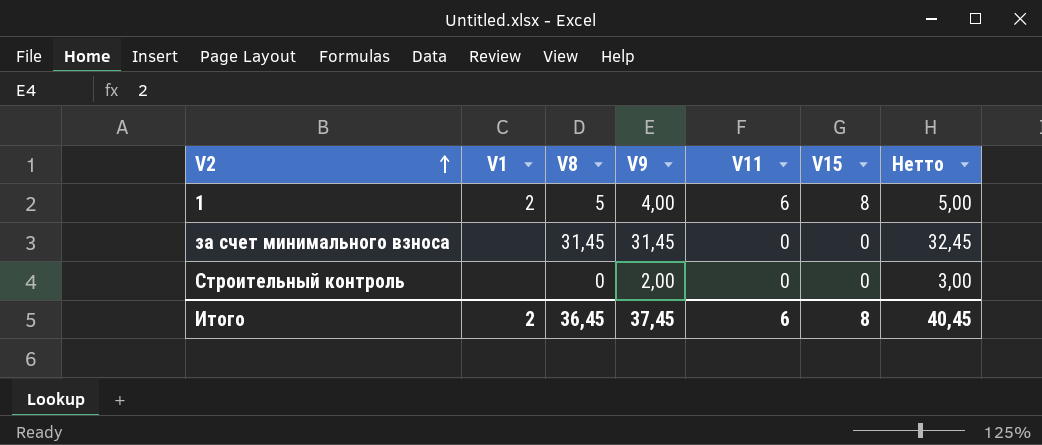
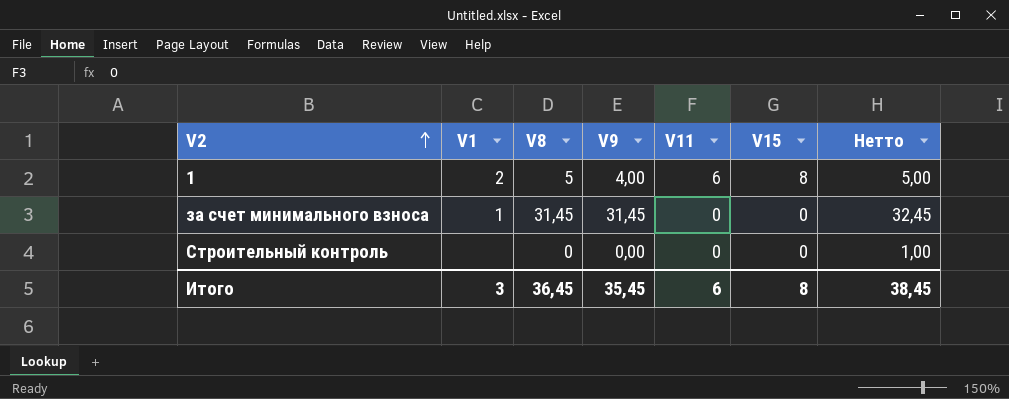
за счет минимального взноса | V1: none -> 1
Строительный контроль | V9: 2,00 -> 0,00
Строительный контроль | Нетто: 3,00 -> 1,00
Итого | V1: 2 -> 3
Итого | V9: 37,45 -> 35,45
Итого | Нетто: 40,45 -> 38,45

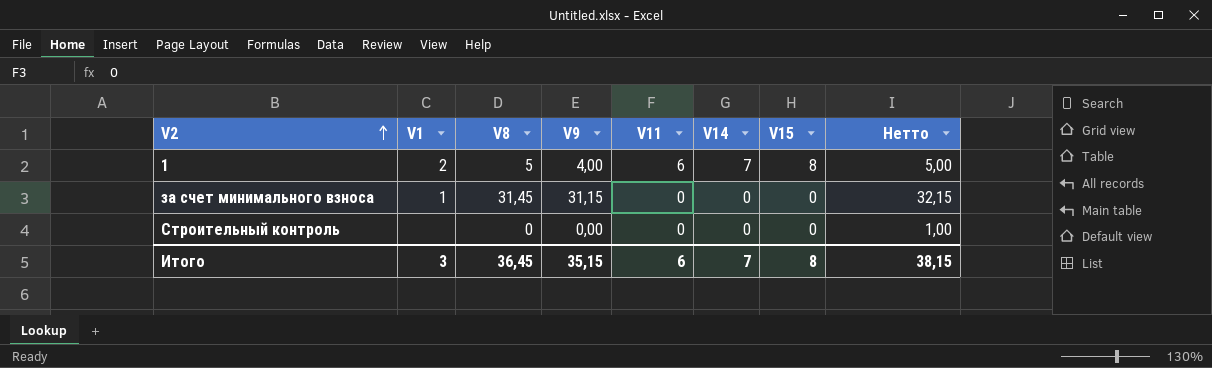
column V14 | position: none -> 6
за счет минимального взноса | V9: 31,45 -> 31,15
за счет минимального взноса | Нетто: 32,45 -> 32,15
Итого | V9: 35,45 -> 35,15
Итого | Нетто: 38,45 -> 38,15

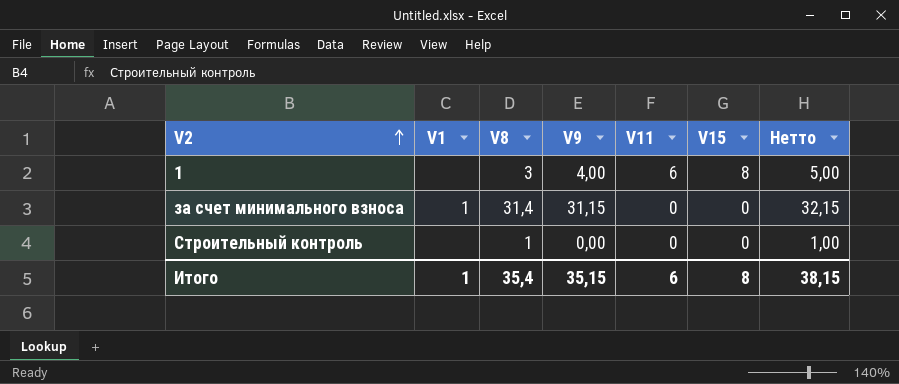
column V14 | position: 6 -> none
1 | V1: 2 -> none
1 | V8: 5 -> 3
за счет минимального взноса | V8: 31,45 -> 31,4
Строительный контроль | V8: 0 -> 1
Итого | V1: 3 -> 1
Итого | V8: 36,45 -> 35,4

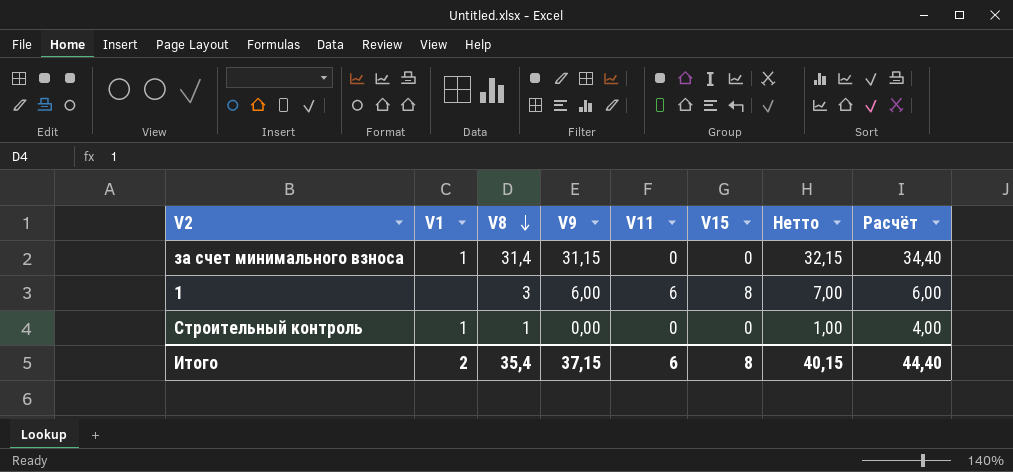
row order: V2 ascending -> V8 descending
column Расчёт | formula: none -> [V8] + 3
1 | V9: 4,00 -> 6,00
1 | Нетто: 5,00 -> 7,00
Строительный контроль | V1: none -> 1
Итого | V1: 1 -> 2
Итого | V9: 35,15 -> 37,15
Итого | Нетто: 38,15 -> 40,15

